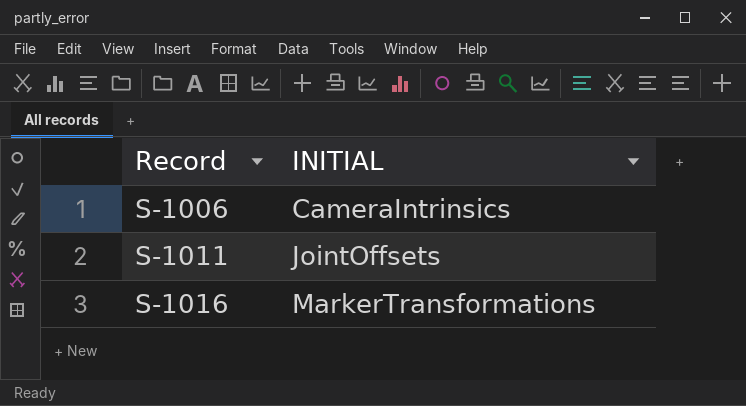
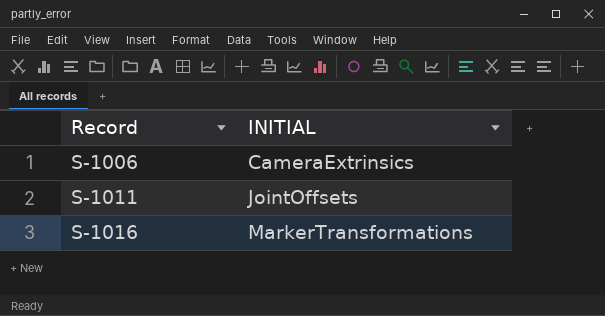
S-1006 | INITIAL: CameraIntrinsics -> CameraExtrinsics

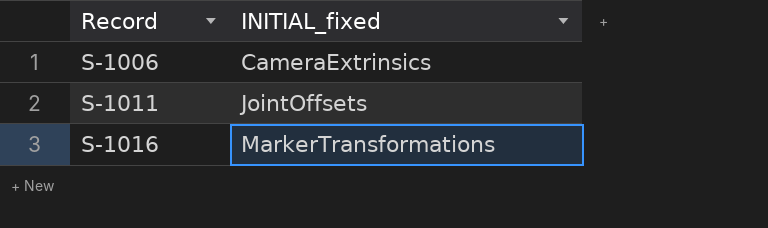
column name: INITIAL -> INITIAL_fixed

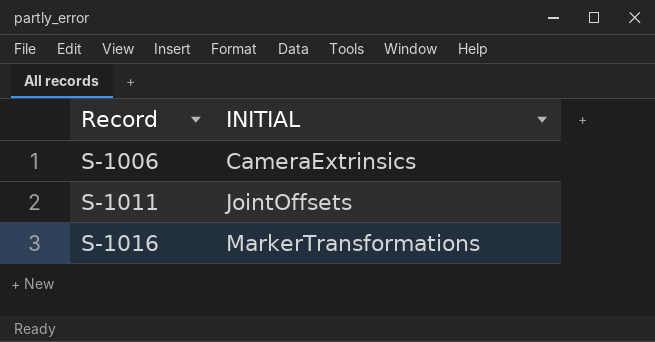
column name: INITIAL_fixed -> INITIAL

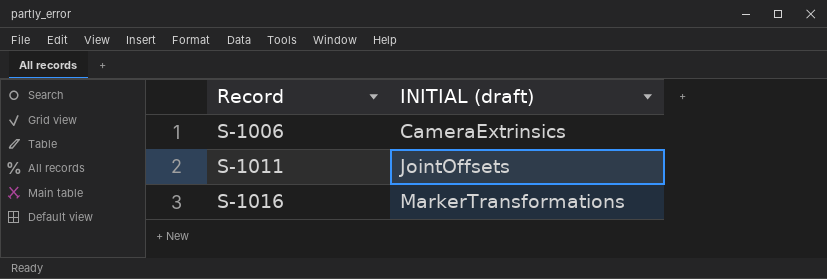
column name: INITIAL -> INITIAL (draft)

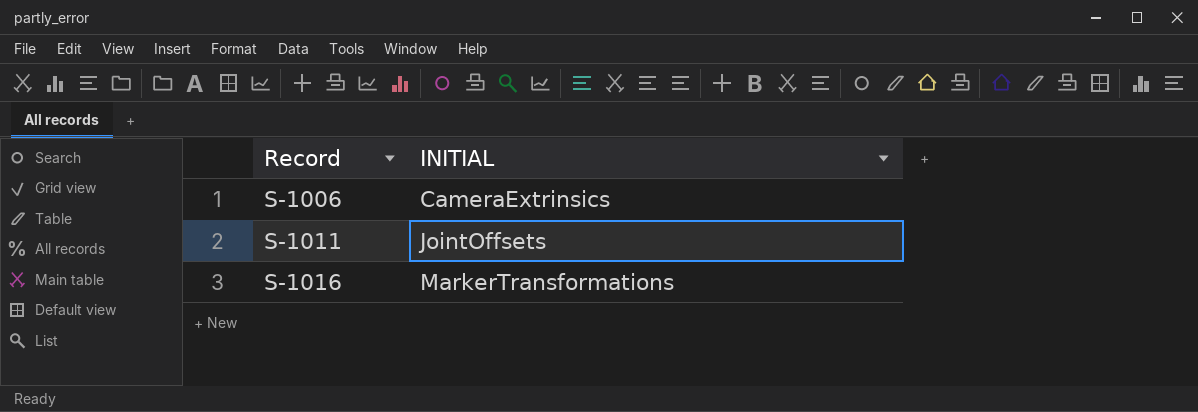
column name: INITIAL (draft) -> INITIAL

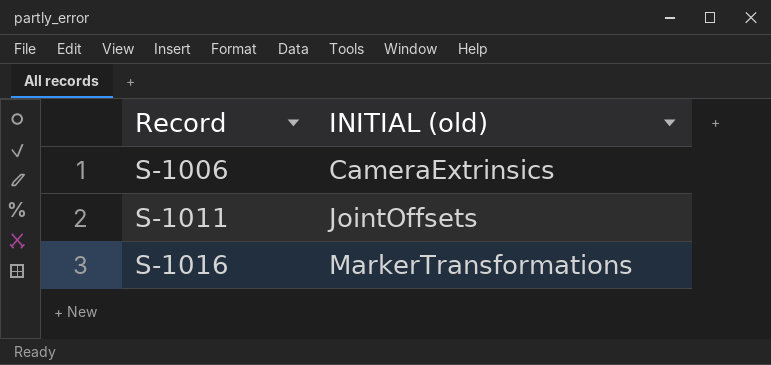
column name: INITIAL -> INITIAL (old)

